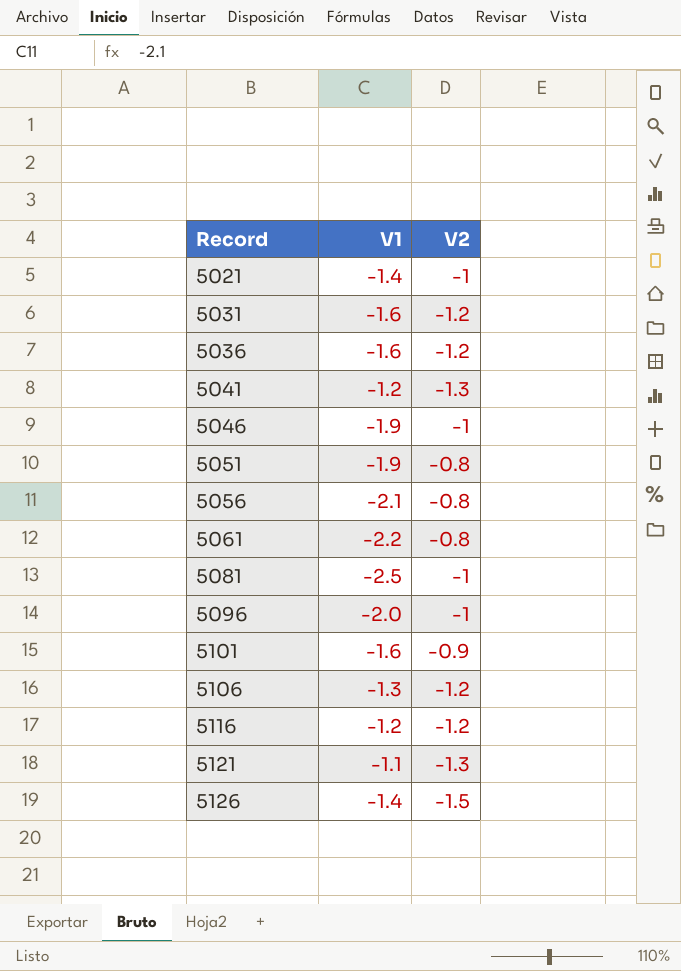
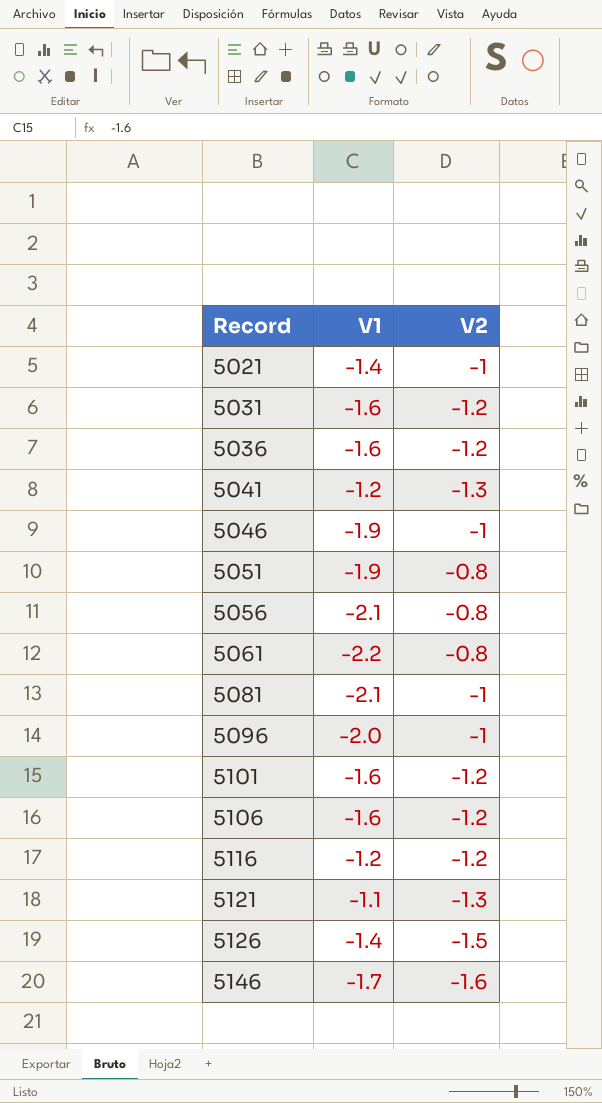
5081 | V1: -2.5 -> -2.1
5101 | V2: -0.9 -> -1.2
5106 | V1: -1.3 -> -1.6
row 5146: none -> -1.7 | -1.6

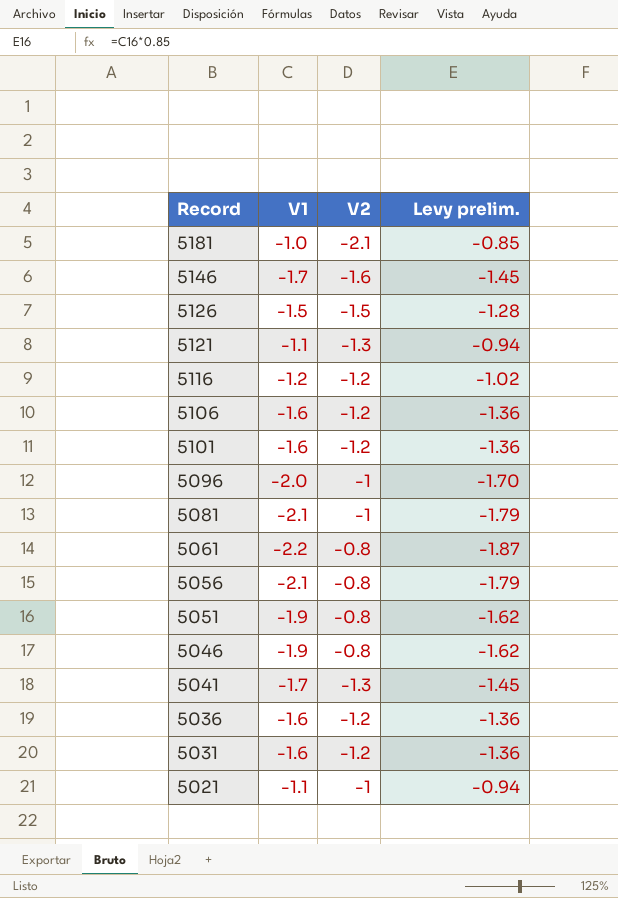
row order: Record ascending -> Record descending
column Levy prelim. | formula: none -> [V1] * 0.85
row 5181: none -> -1.0 | -2.1 | -0.85
5126 | V1: -1.4 -> -1.5
5046 | V2: -1 -> -0.8
5041 | V1: -1.2 -> -1.7
5021 | V1: -1.4 -> -1.1

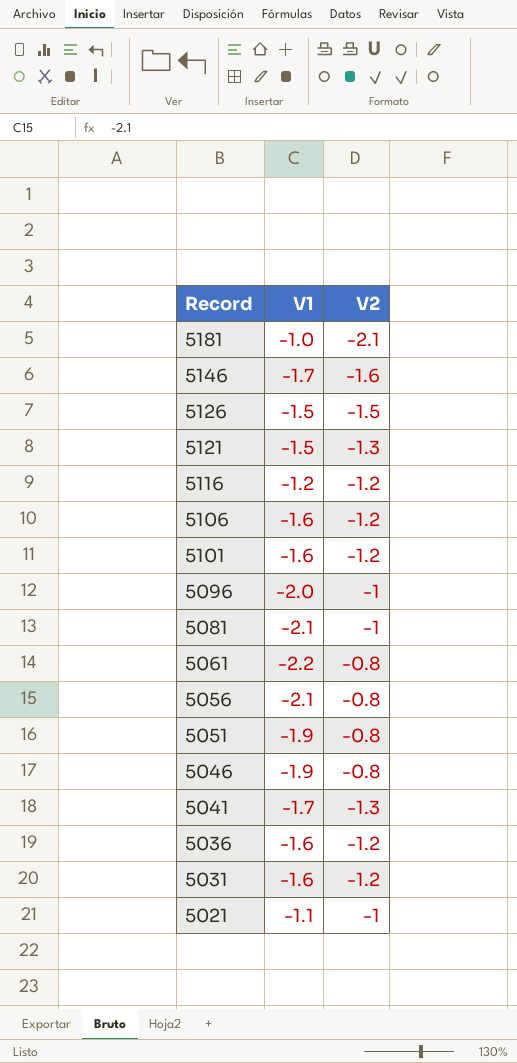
column Levy prelim. | formula: [V1] * 0.85 -> none
5121 | V1: -1.1 -> -1.5

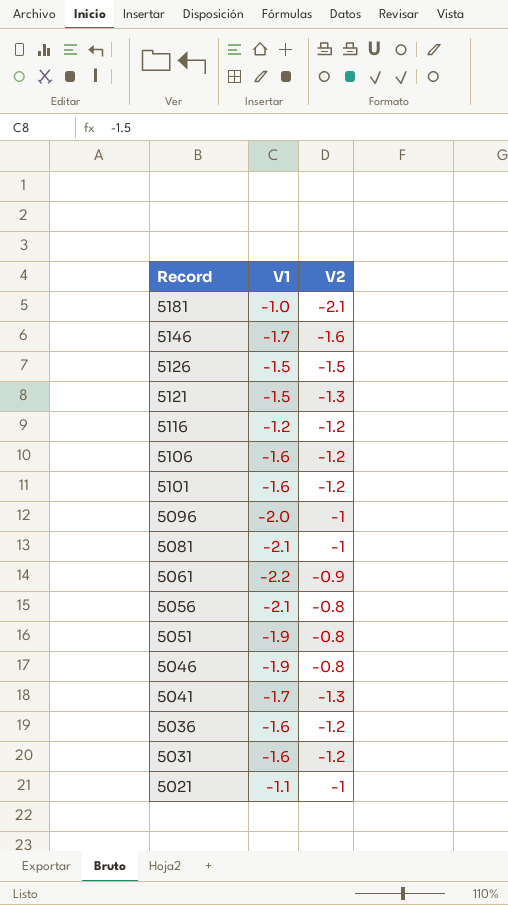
5061 | V2: -0.8 -> -0.9

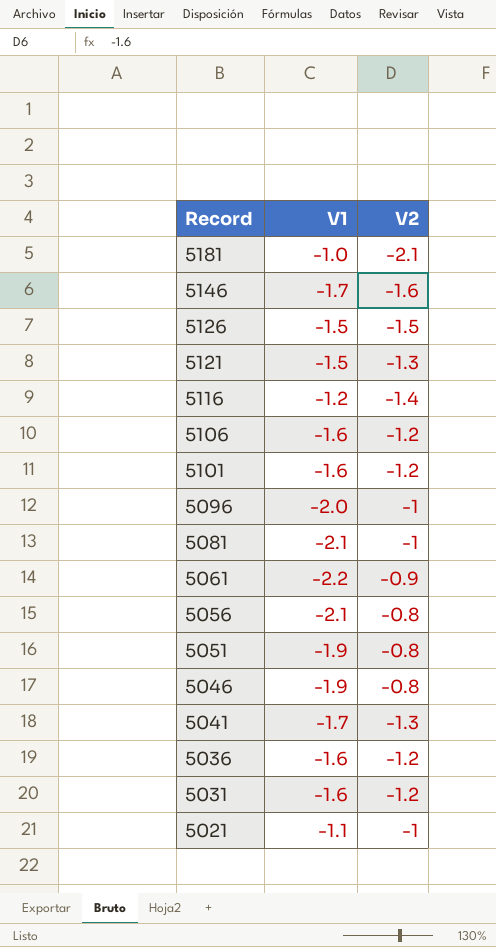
5116 | V2: -1.2 -> -1.4

